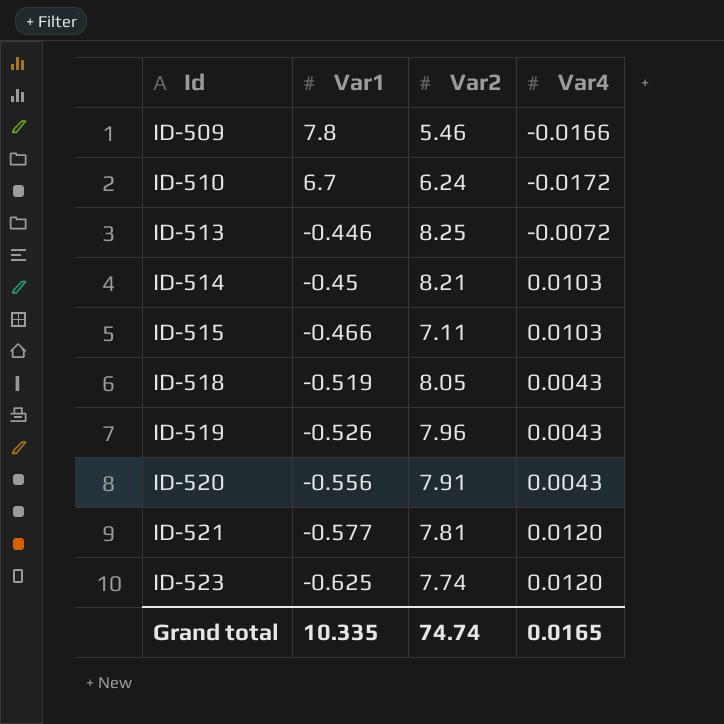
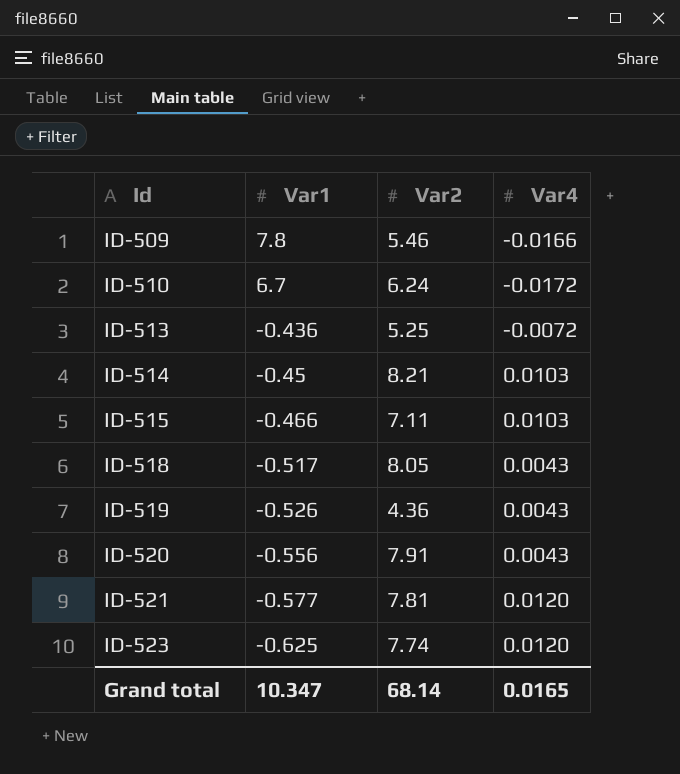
ID-513 | Var1: -0.446 -> -0.436
ID-513 | Var2: 8.25 -> 5.25
ID-518 | Var1: -0.519 -> -0.517
ID-519 | Var2: 7.96 -> 4.36
Grand total | Var1: 10.335 -> 10.347
Grand total | Var2: 74.74 -> 68.14

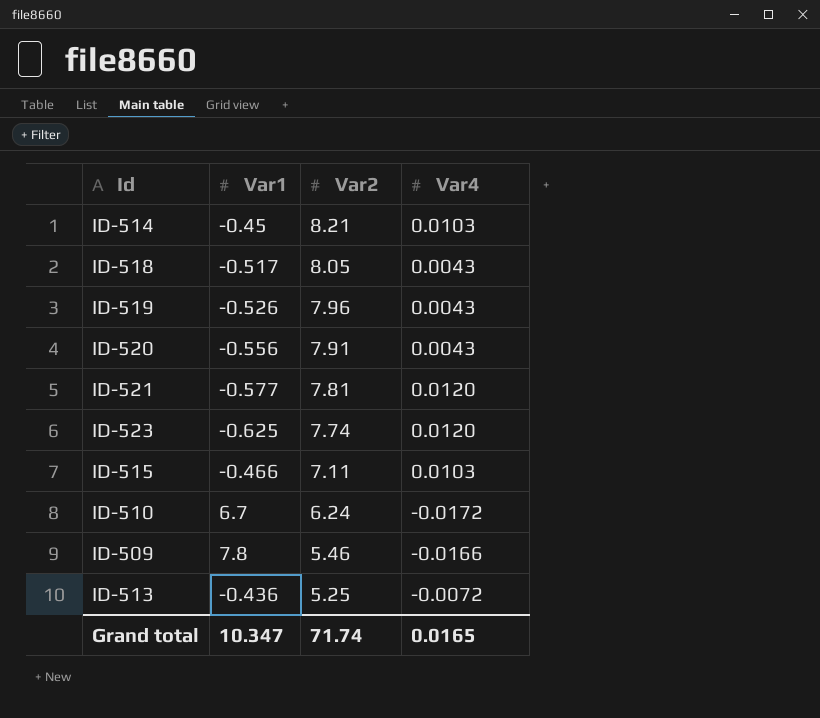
row order: Id ascending -> Var2 descending
ID-519 | Var2: 4.36 -> 7.96
Grand total | Var2: 68.14 -> 71.74

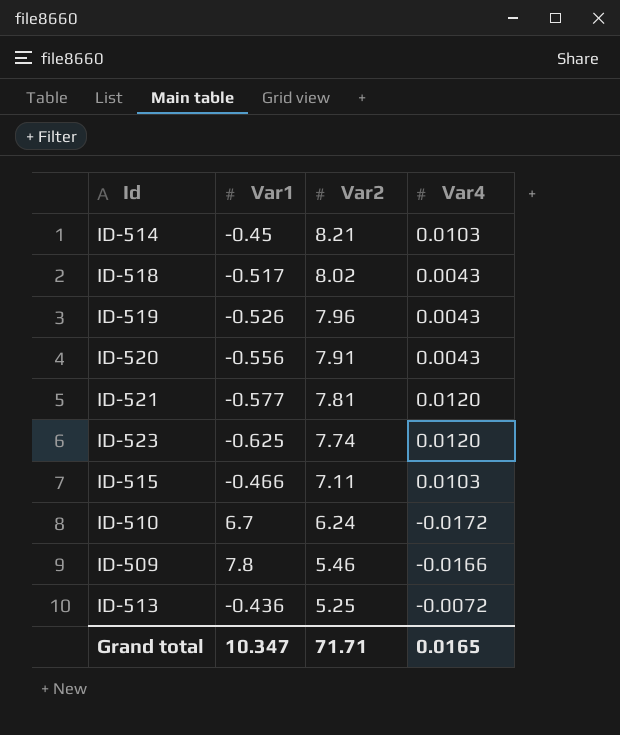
ID-518 | Var2: 8.05 -> 8.02
Grand total | Var2: 71.74 -> 71.71

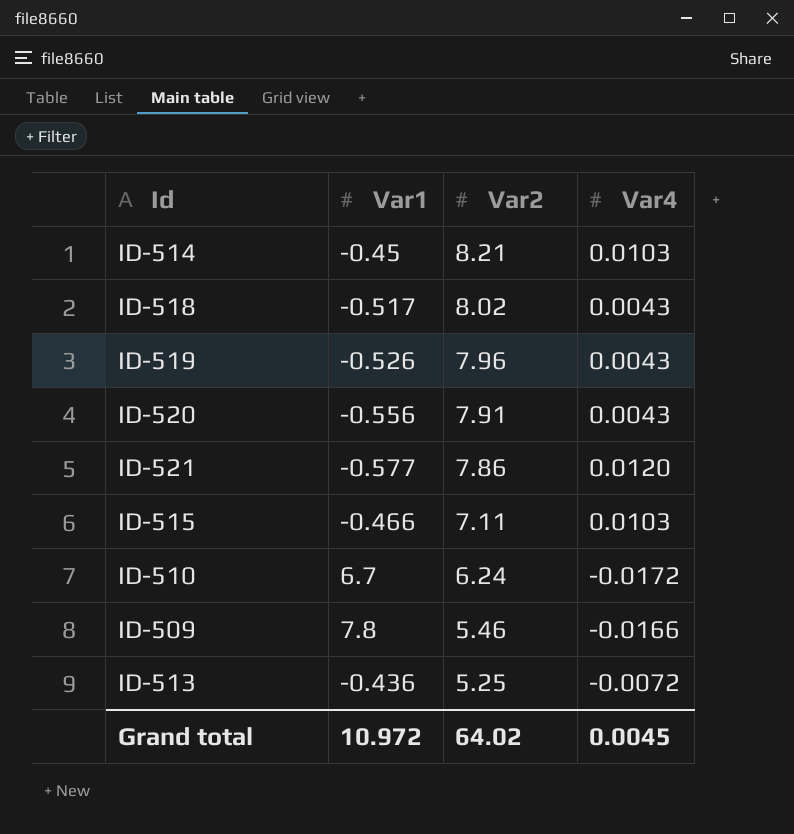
row ID-523: -0.625 | 7.74 | 0.0120 -> none
ID-521 | Var2: 7.81 -> 7.86
Grand total | Var1: 10.347 -> 10.972
Grand total | Var2: 71.71 -> 64.02
Grand total | Var4: 0.0165 -> 0.0045

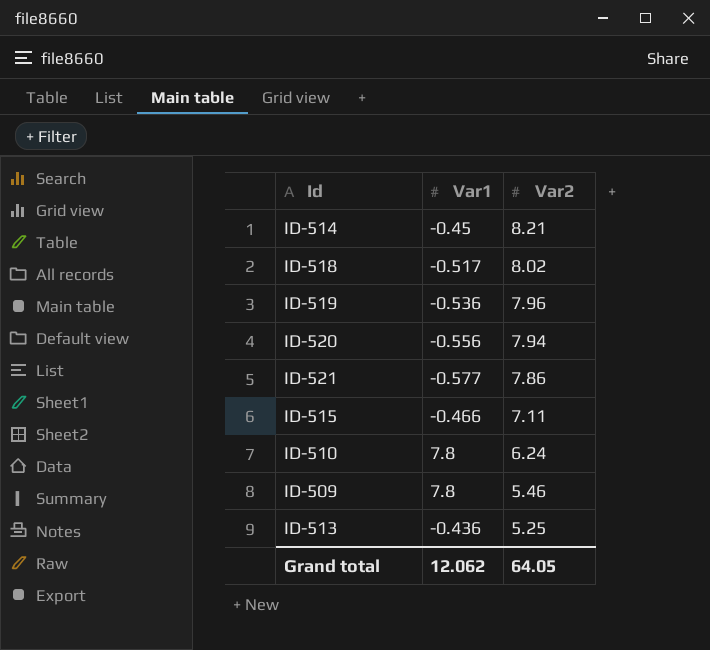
column Var4 | position: 4 -> none
ID-519 | Var1: -0.526 -> -0.536
ID-520 | Var2: 7.91 -> 7.94
ID-510 | Var1: 6.7 -> 7.8
Grand total | Var1: 10.972 -> 12.062
Grand total | Var2: 64.02 -> 64.05

